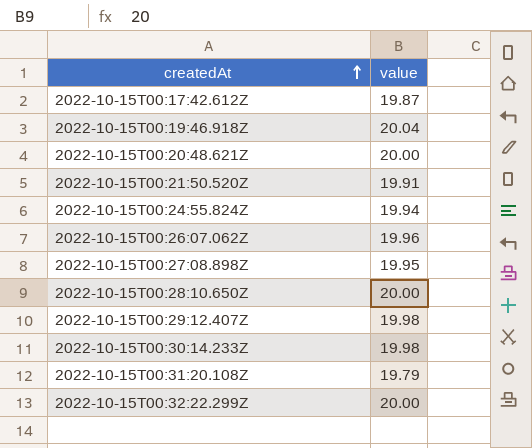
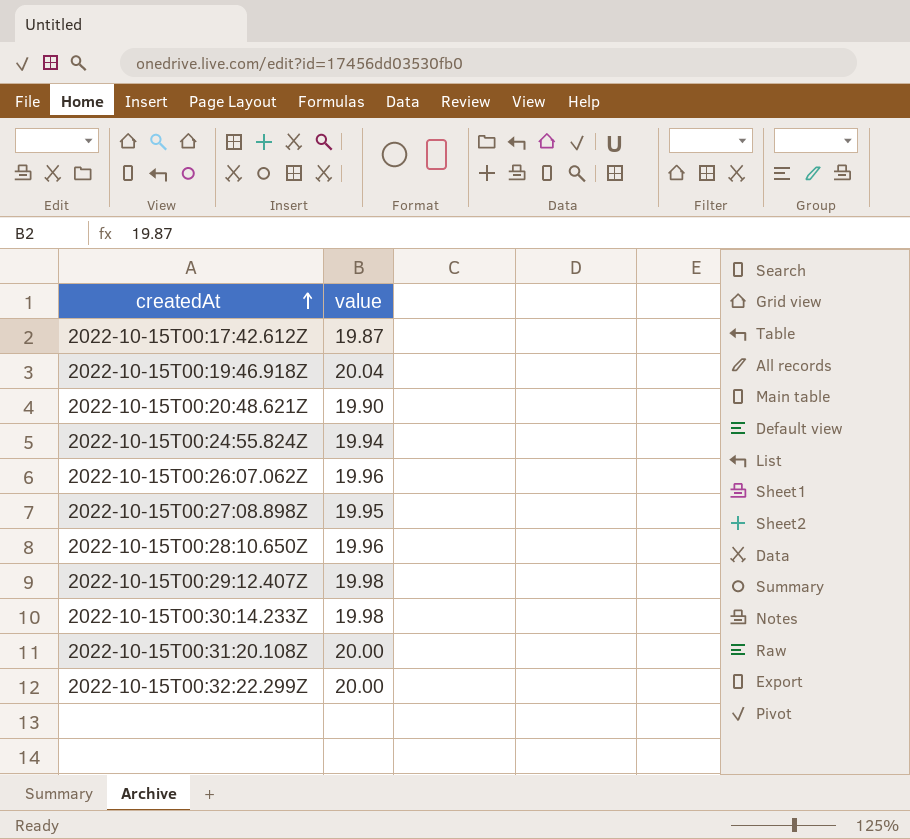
row 2022-10-15T00:21:50.520Z: 19.91 -> none
2022-10-15T00:20:48.621Z | value: 20.00 -> 19.90
2022-10-15T00:28:10.650Z | value: 20.00 -> 19.96
2022-10-15T00:31:20.108Z | value: 19.79 -> 20.00

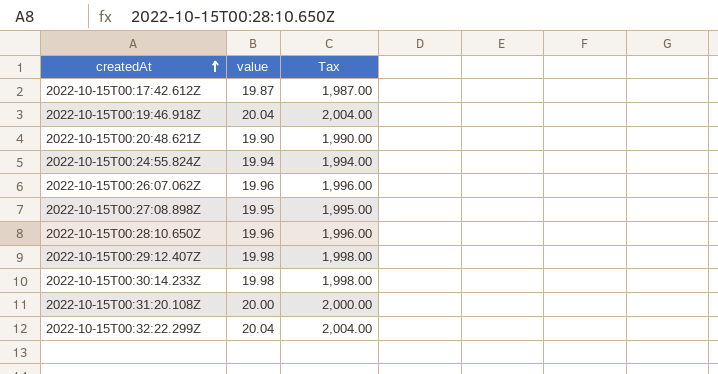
column Tax | formula: none -> [value] * 100
2022-10-15T00:32:22.299Z | value: 20.00 -> 20.04

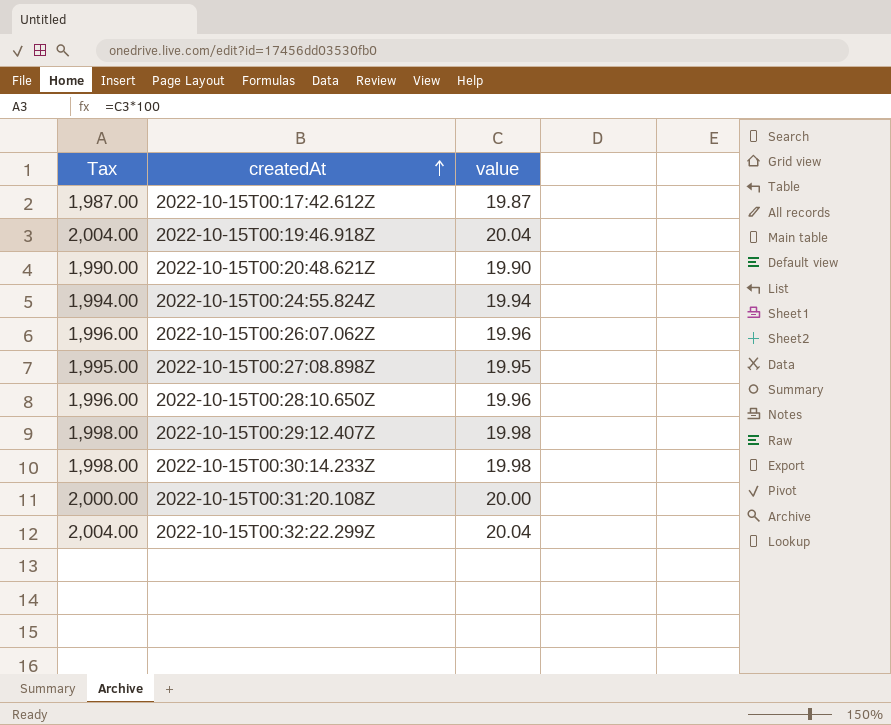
column Tax | position: 3 -> 1

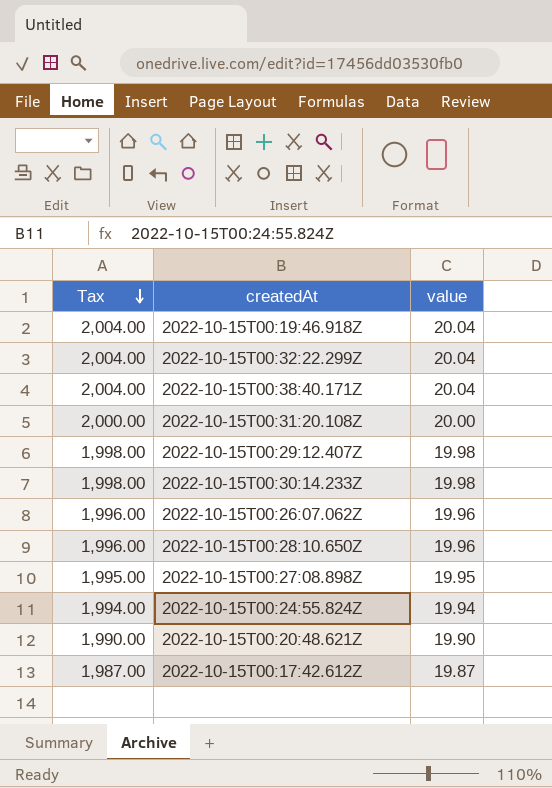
row order: createdAt ascending -> Tax descending
row 2022-10-15T00:38:40.171Z: none -> 2,004.00 | 20.04

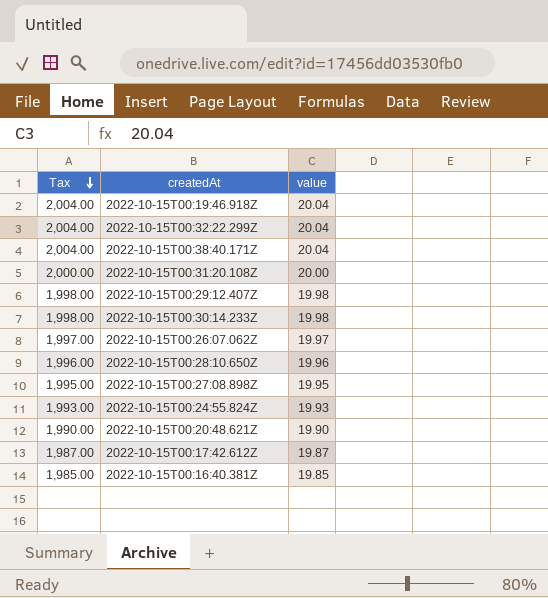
2022-10-15T00:26:07.062Z | Tax: 1,996.00 -> 1,997.00
2022-10-15T00:26:07.062Z | value: 19.96 -> 19.97
2022-10-15T00:24:55.824Z | Tax: 1,994.00 -> 1,993.00
2022-10-15T00:24:55.824Z | value: 19.94 -> 19.93
row 2022-10-15T00:16:40.381Z: none -> 1,985.00 | 19.85

